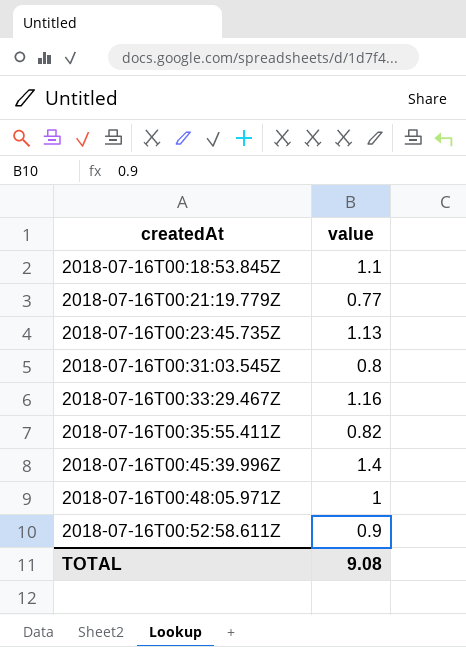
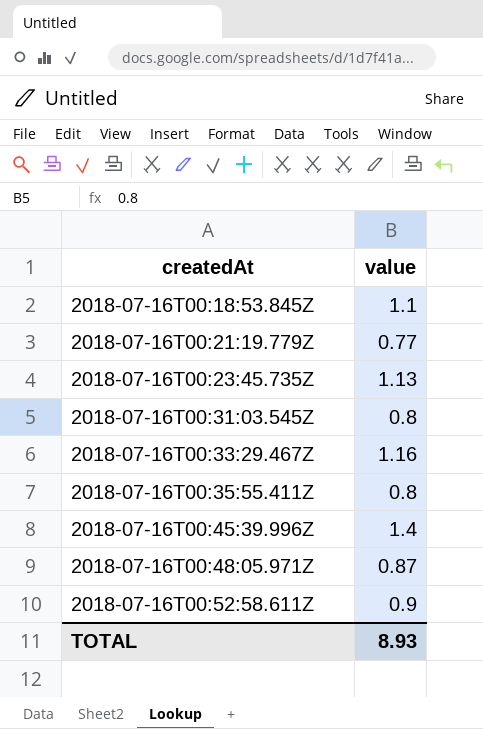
2018-07-16T00:35:55.411Z | value: 0.82 -> 0.8
2018-07-16T00:48:05.971Z | value: 1 -> 0.87
TOTAL | value: 9.08 -> 8.93

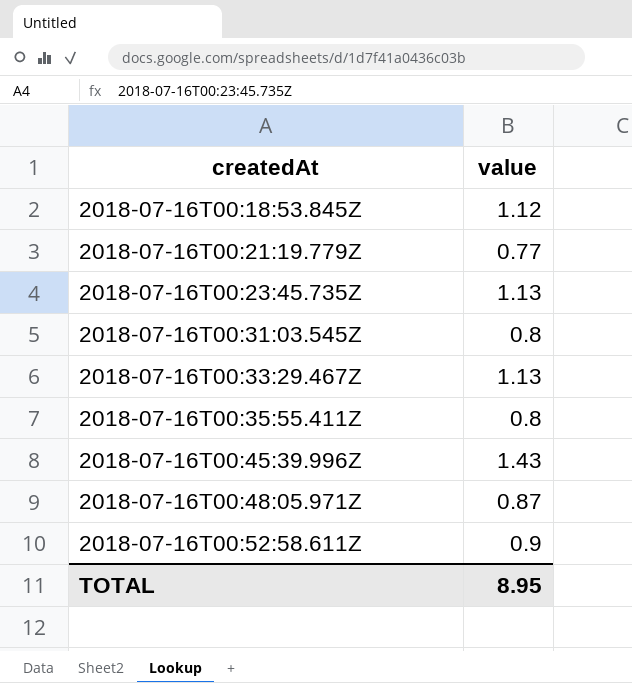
2018-07-16T00:18:53.845Z | value: 1.1 -> 1.12
2018-07-16T00:33:29.467Z | value: 1.16 -> 1.13
2018-07-16T00:45:39.996Z | value: 1.4 -> 1.43
TOTAL | value: 8.93 -> 8.95

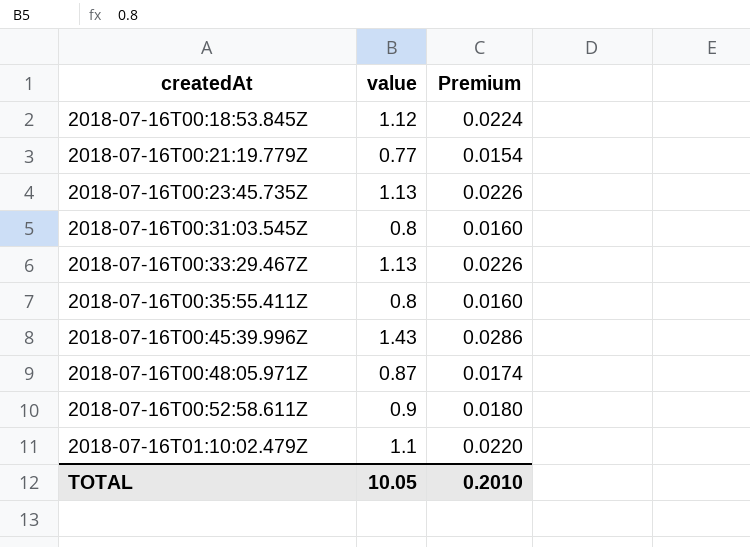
column Premium | formula: none -> [value] * 0.02
row 2018-07-16T01:10:02.479Z: none -> 1.1 | 0.0220
TOTAL | value: 8.95 -> 10.05

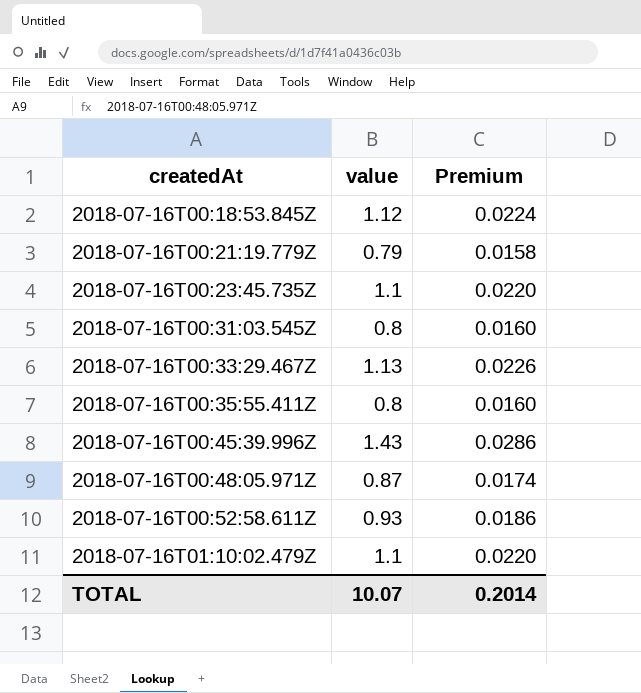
2018-07-16T00:21:19.779Z | value: 0.77 -> 0.79
2018-07-16T00:21:19.779Z | Premium: 0.0154 -> 0.0158
2018-07-16T00:23:45.735Z | value: 1.13 -> 1.1
2018-07-16T00:23:45.735Z | Premium: 0.0226 -> 0.0220
2018-07-16T00:52:58.611Z | value: 0.9 -> 0.93
2018-07-16T00:52:58.611Z | Premium: 0.0180 -> 0.0186
TOTAL | value: 10.05 -> 10.07
TOTAL | Premium: 0.2010 -> 0.2014

